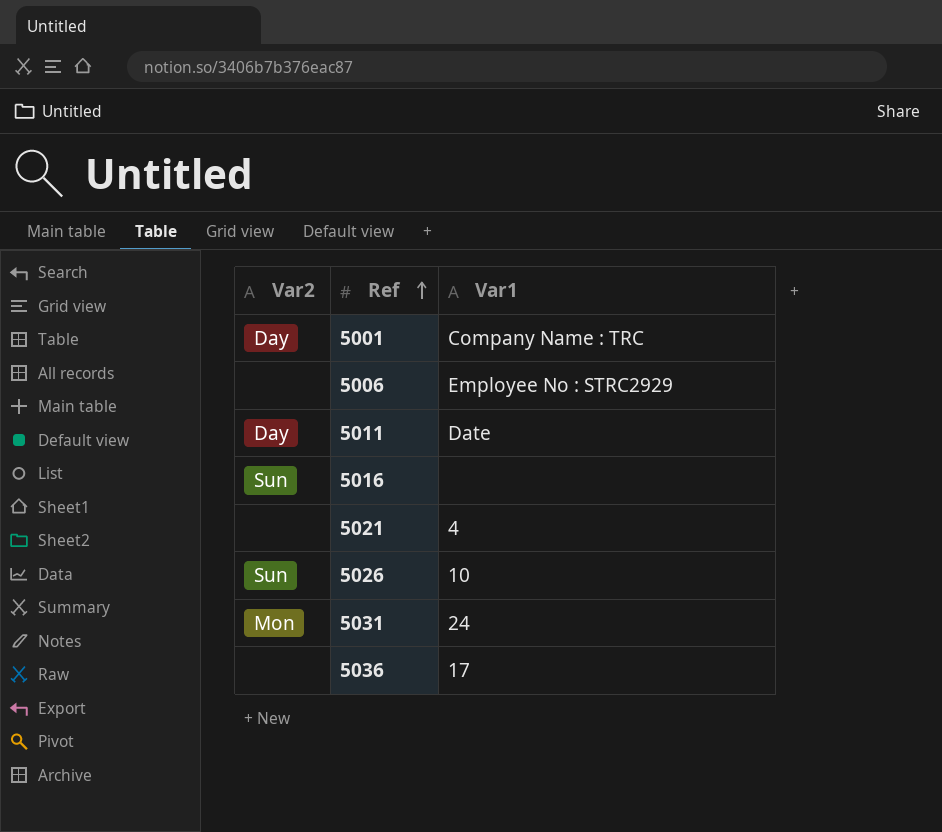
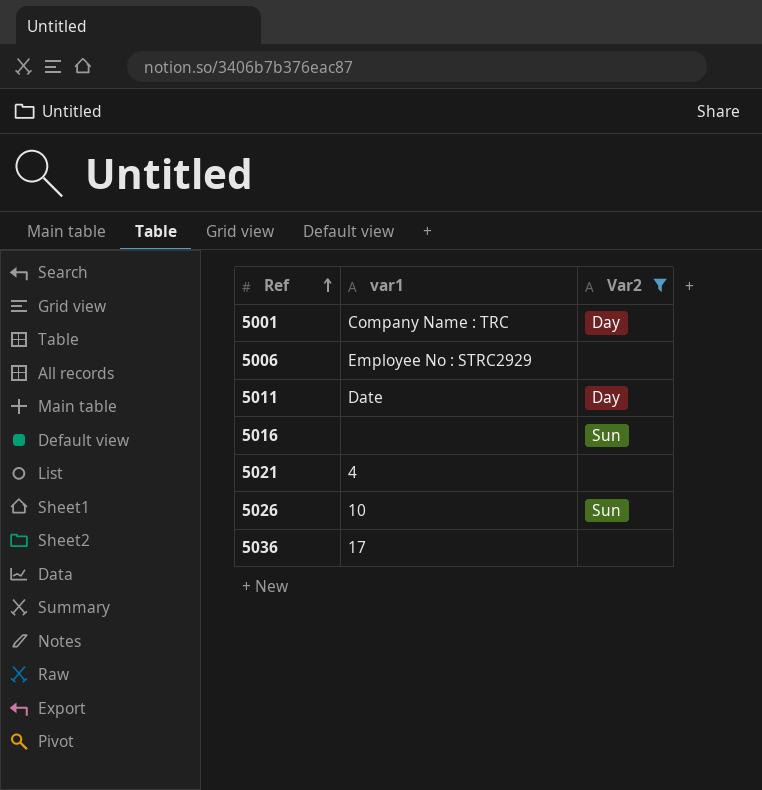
filter: none -> Var2 != Mon
column name: Var1 -> var1
column Var2 | position: 1 -> 3

